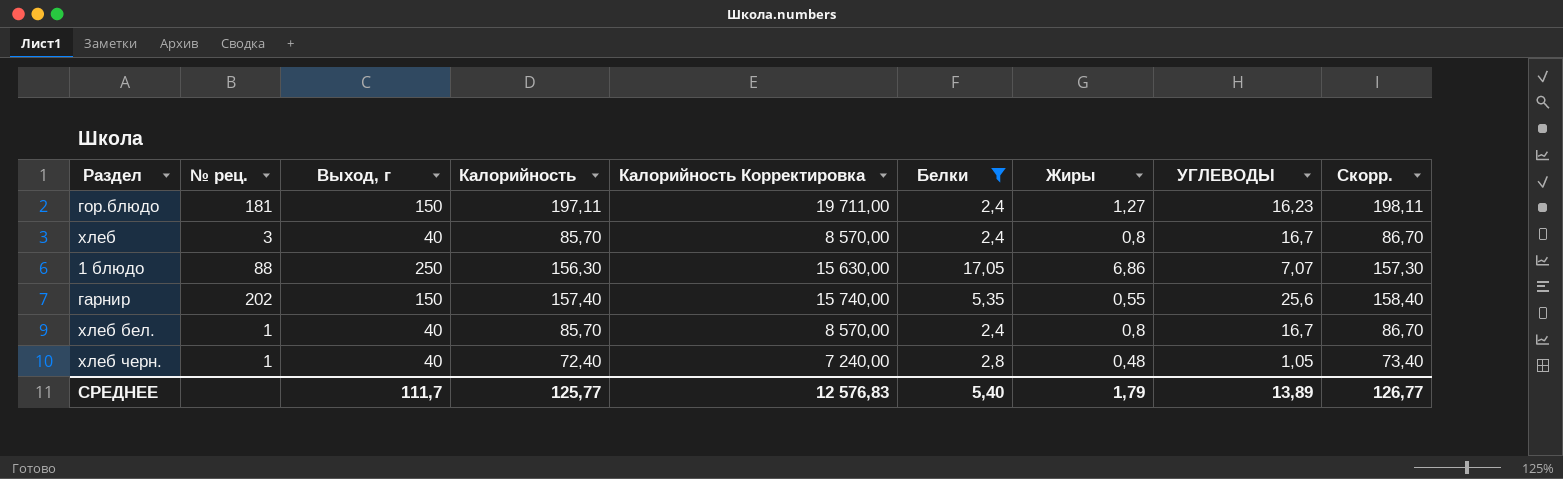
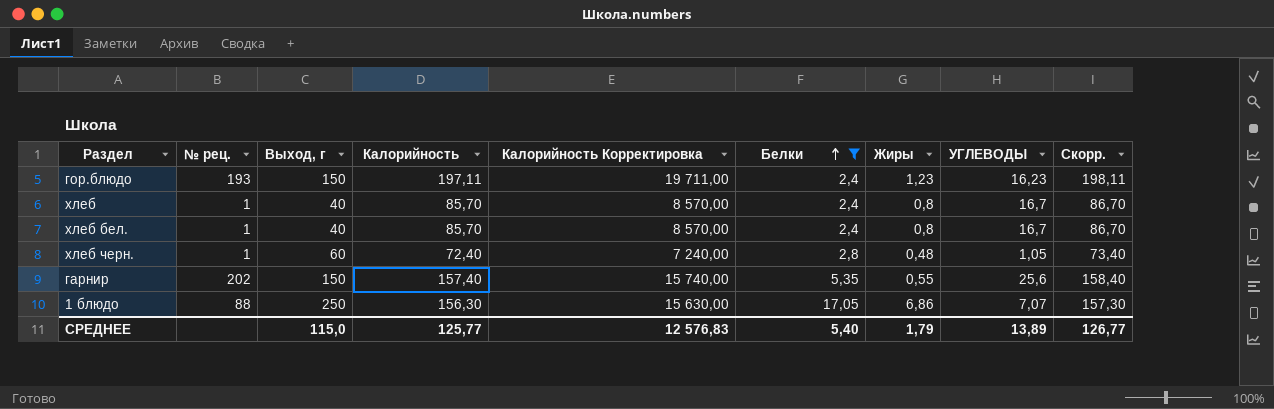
row order: none -> Белки ascending
гор.блюдо | № рец.: 181 -> 193
гор.блюдо | Жиры: 1,27 -> 1,23
хлеб | № рец.: 3 -> 1
хлеб черн. | Выход, г: 40 -> 60
СРЕДНЕЕ | Выход, г: 111,7 -> 115,0

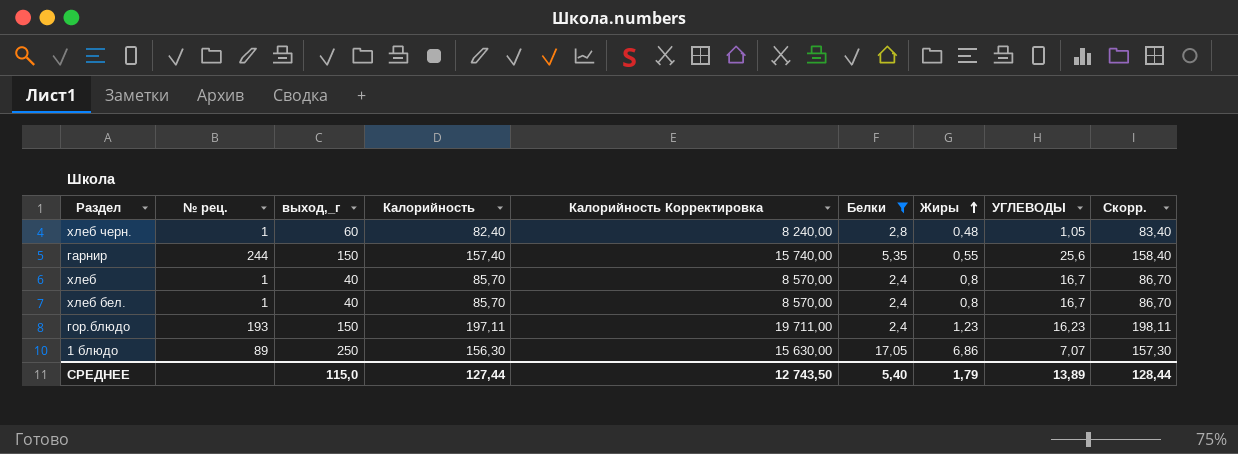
row order: Белки ascending -> Жиры ascending
column name: Выход, г -> выход,_г
хлеб черн. | Калорийность: 72,40 -> 82,40
хлеб черн. | Калорийность Корректировка: 7 240,00 -> 8 240,00
хлеб черн. | Скорр.: 73,40 -> 83,40
гарнир | № рец.: 202 -> 244
1 блюдо | № рец.: 88 -> 89
СРЕДНЕЕ | Калорийность: 125,77 -> 127,44
СРЕДНЕЕ | Калорийность Корректировка: 12 576,83 -> 12 743,50
СРЕДНЕЕ | Скорр.: 126,77 -> 128,44

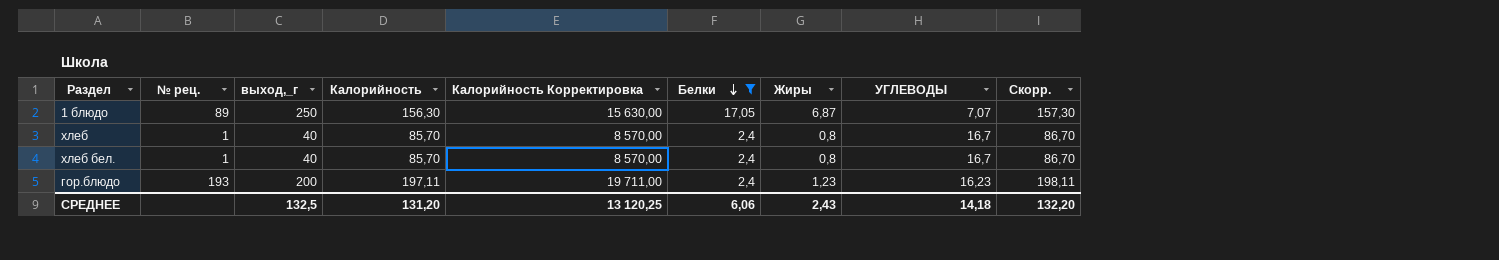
row order: Жиры ascending -> Белки descending
row хлеб черн.: 1 | 60 | 82,40 | 8 240,00 | 2,8 | 0,48 | 1,05 | 83,40 -> none
row гарнир: 244 | 150 | 157,40 | 15 740,00 | 5,35 | 0,55 | 25,6 | 158,40 -> none
1 блюдо | Жиры: 6,86 -> 6,87
гор.блюдо | выход,_г: 150 -> 200
СРЕДНЕЕ | выход,_г: 115,0 -> 132,5
СРЕДНЕЕ | Калорийность: 127,44 -> 131,20
СРЕДНЕЕ | Калорийность Корректировка: 12 743,50 -> 13 120,25
СРЕДНЕЕ | Белки: 5,40 -> 6,06
СРЕДНЕЕ | Жиры: 1,79 -> 2,43
СРЕДНЕЕ | УГЛЕВОДЫ: 13,89 -> 14,18
СРЕДНЕЕ | Скорр.: 128,44 -> 132,20

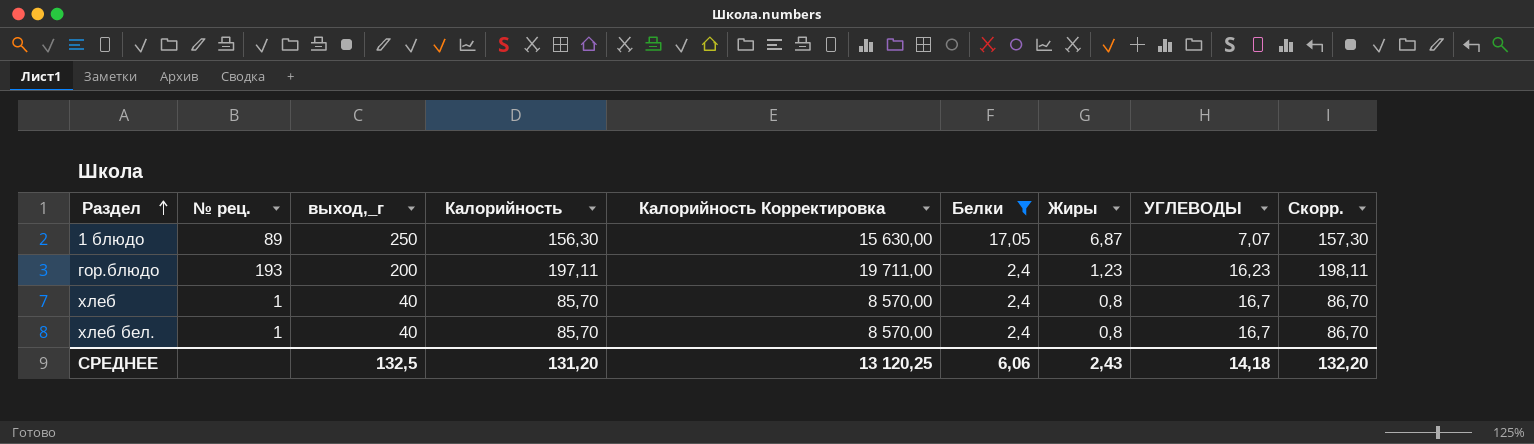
row order: Белки descending -> Раздел ascending

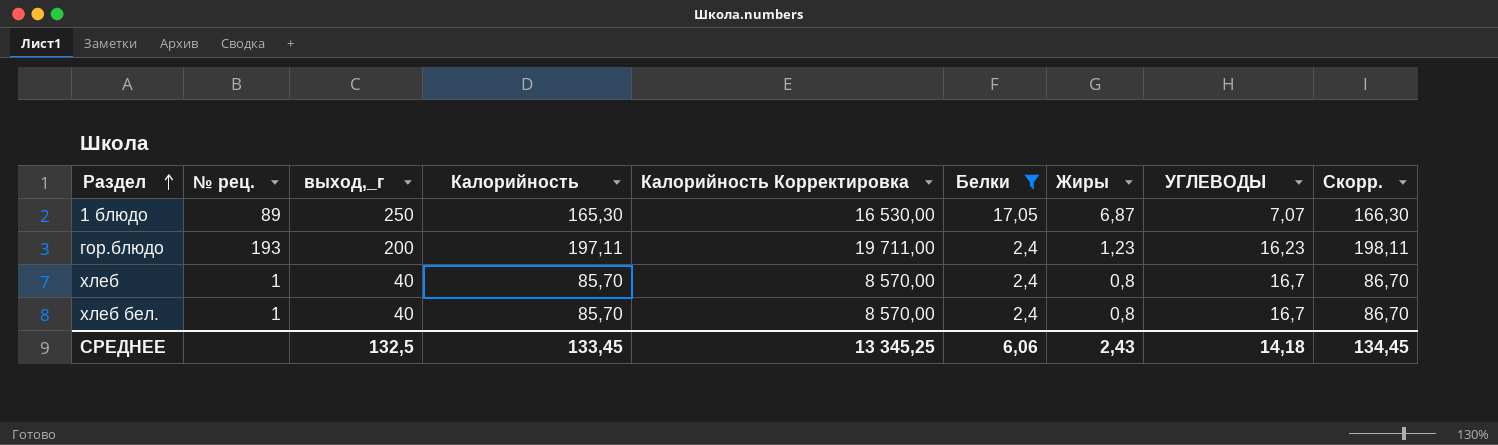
1 блюдо | Калорийность: 156,30 -> 165,30
1 блюдо | Калорийность Корректировка: 15 630,00 -> 16 530,00
1 блюдо | Скорр.: 157,30 -> 166,30
СРЕДНЕЕ | Калорийность: 131,20 -> 133,45
СРЕДНЕЕ | Калорийность Корректировка: 13 120,25 -> 13 345,25
СРЕДНЕЕ | Скорр.: 132,20 -> 134,45

